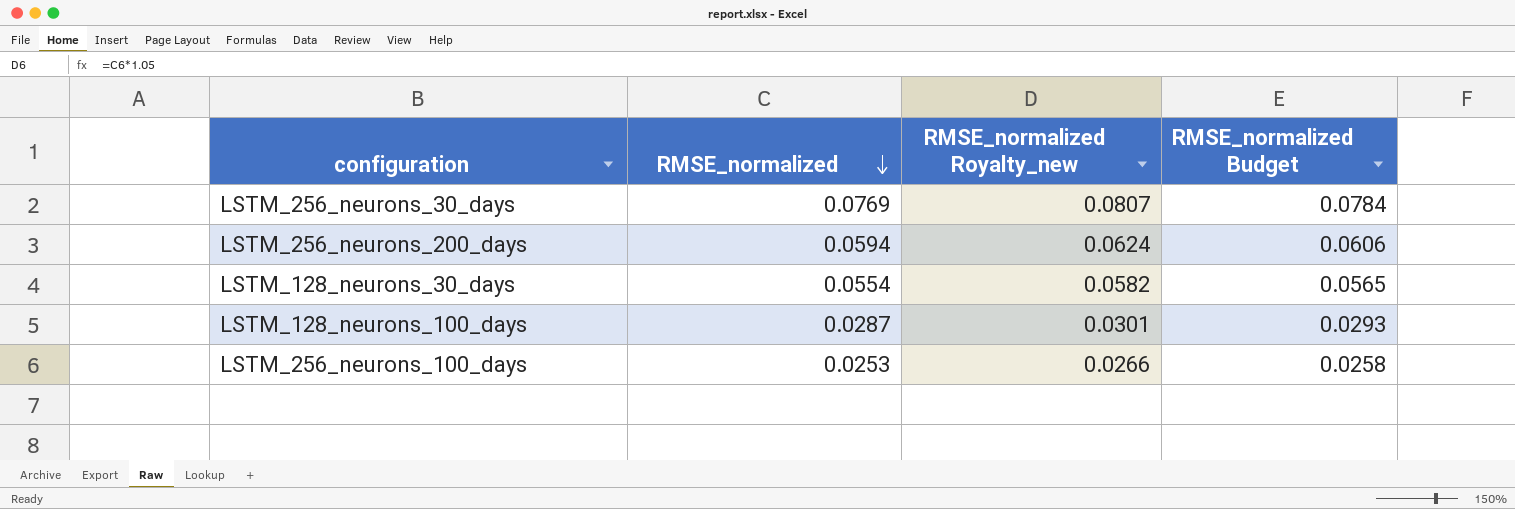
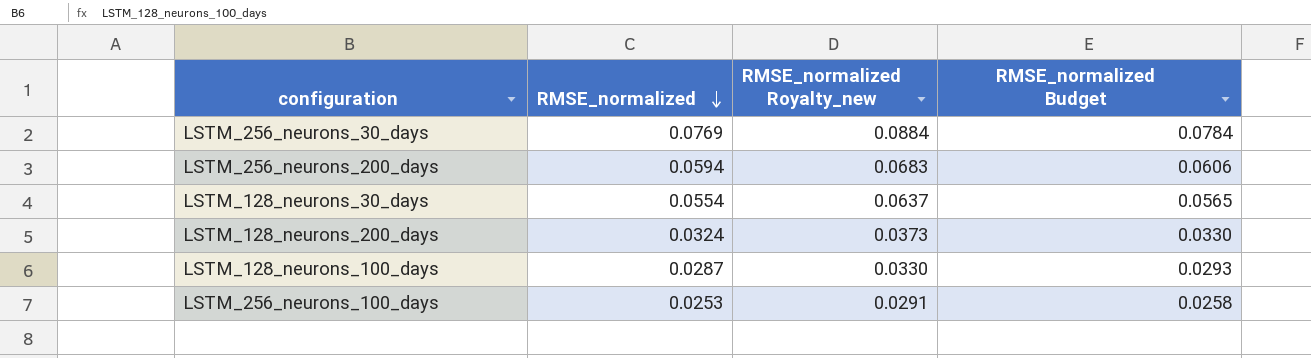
column RMSE_normalized Royalty_new | formula: [RMSE_normalized] * 1.05 -> [RMSE_normalized] * 1.15
row LSTM_128_neurons_200_days: none -> 0.0324 | 0.0373 | 0.0330

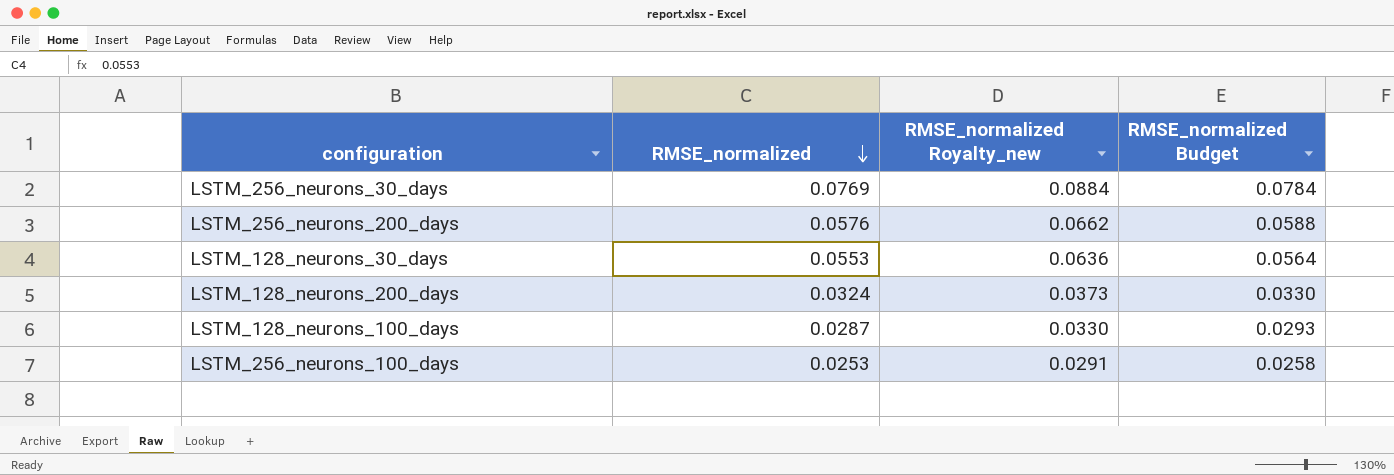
LSTM_256_neurons_200_days | RMSE_normalized: 0.0594 -> 0.0576
LSTM_256_neurons_200_days | RMSE_normalized Royalty_new: 0.0683 -> 0.0662
LSTM_256_neurons_200_days | RMSE_normalized Budget: 0.0606 -> 0.0588
LSTM_128_neurons_30_days | RMSE_normalized: 0.0554 -> 0.0553
LSTM_128_neurons_30_days | RMSE_normalized Royalty_new: 0.0637 -> 0.0636
LSTM_128_neurons_30_days | RMSE_normalized Budget: 0.0565 -> 0.0564

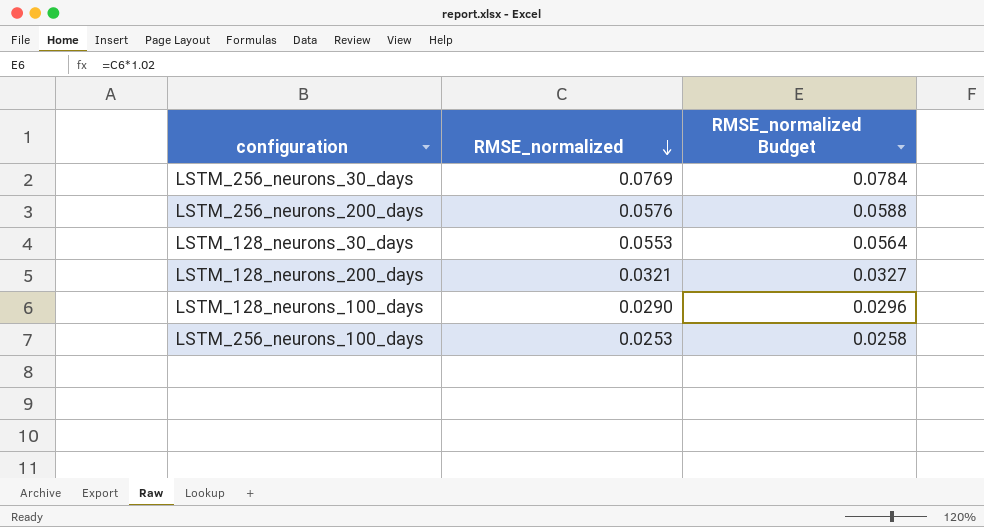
column RMSE_normalized Royalty_new | formula: [RMSE_normalized] * 1.15 -> none
LSTM_128_neurons_200_days | RMSE_normalized: 0.0324 -> 0.0321
LSTM_128_neurons_200_days | RMSE_normalized Budget: 0.0330 -> 0.0327
LSTM_128_neurons_100_days | RMSE_normalized: 0.0287 -> 0.0290
LSTM_128_neurons_100_days | RMSE_normalized Budget: 0.0293 -> 0.0296

